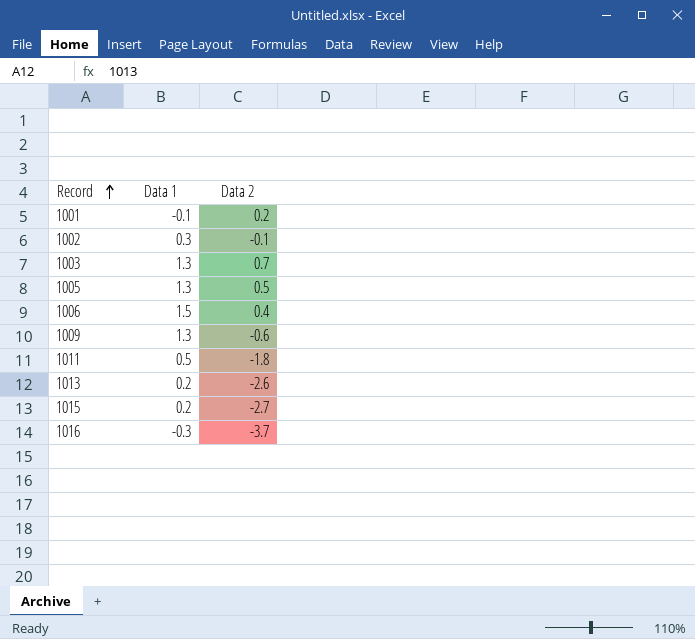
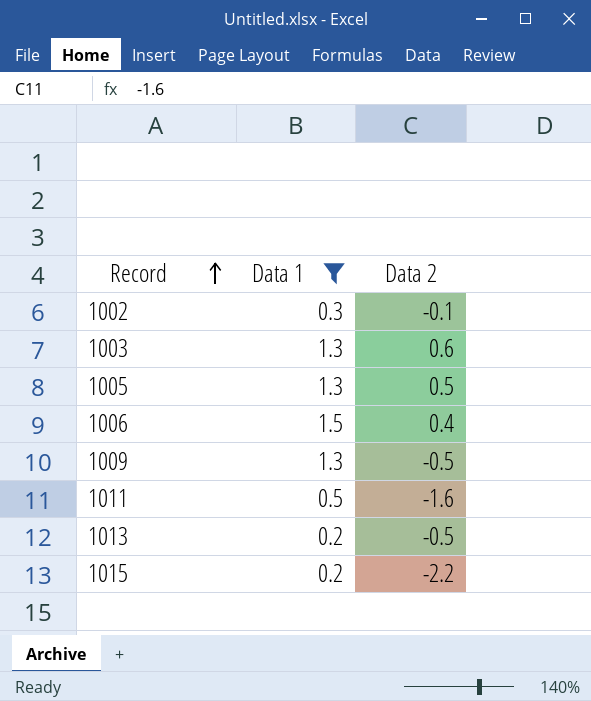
filter: none -> Data 1 >= 0.2
1003 | Data 2: 0.7 -> 0.6
1009 | Data 2: -0.6 -> -0.5
1011 | Data 2: -1.8 -> -1.6
1013 | Data 2: -2.6 -> -0.5
1015 | Data 2: -2.7 -> -2.2

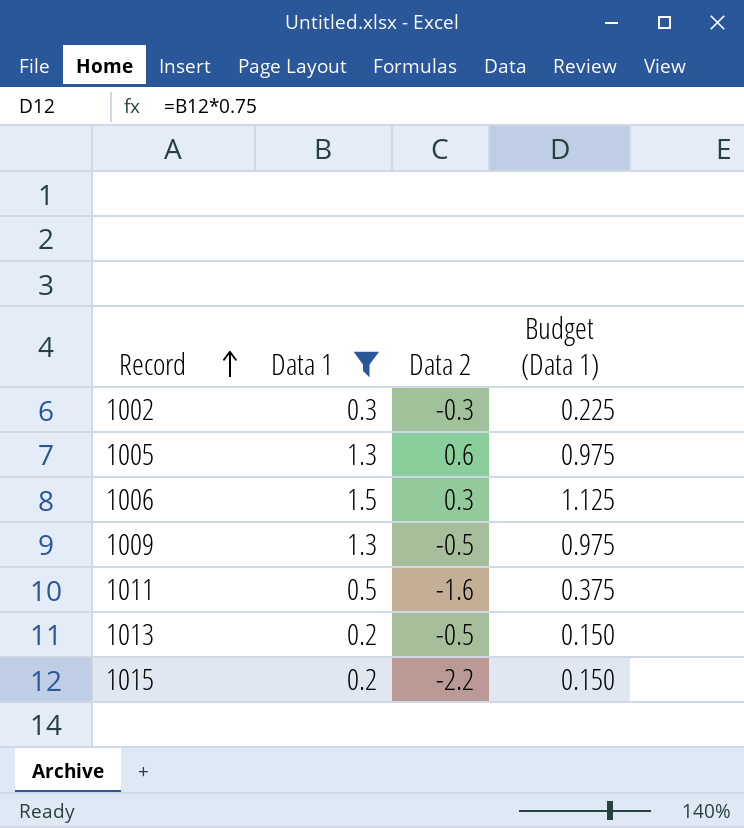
column Budget (Data 1) | formula: none -> [Data 1] * 0.75
row 1003: 1.3 | 0.6 -> none
1002 | Data 2: -0.1 -> -0.3
1005 | Data 2: 0.5 -> 0.6
1006 | Data 2: 0.4 -> 0.3

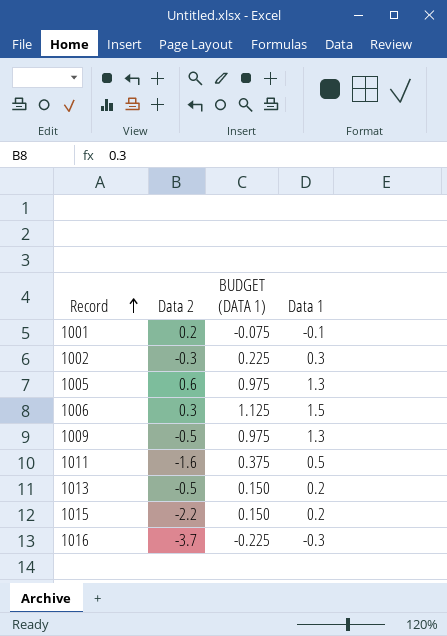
filter: Data 1 >= 0.2 -> none
column name: Budget (Data 1) -> BUDGET (DATA 1)
column Data 1 | position: 2 -> 4

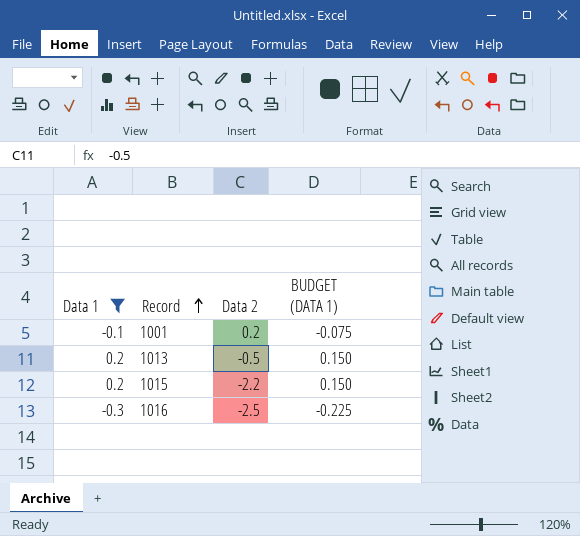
filter: none -> Data 1 <= 0.2
column Data 1 | position: 4 -> 1
1016 | Data 2: -3.7 -> -2.5

